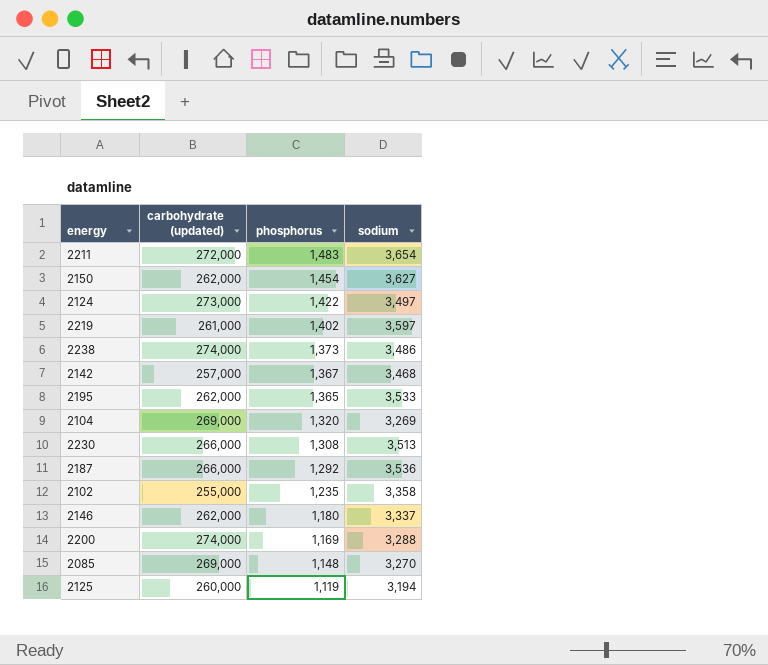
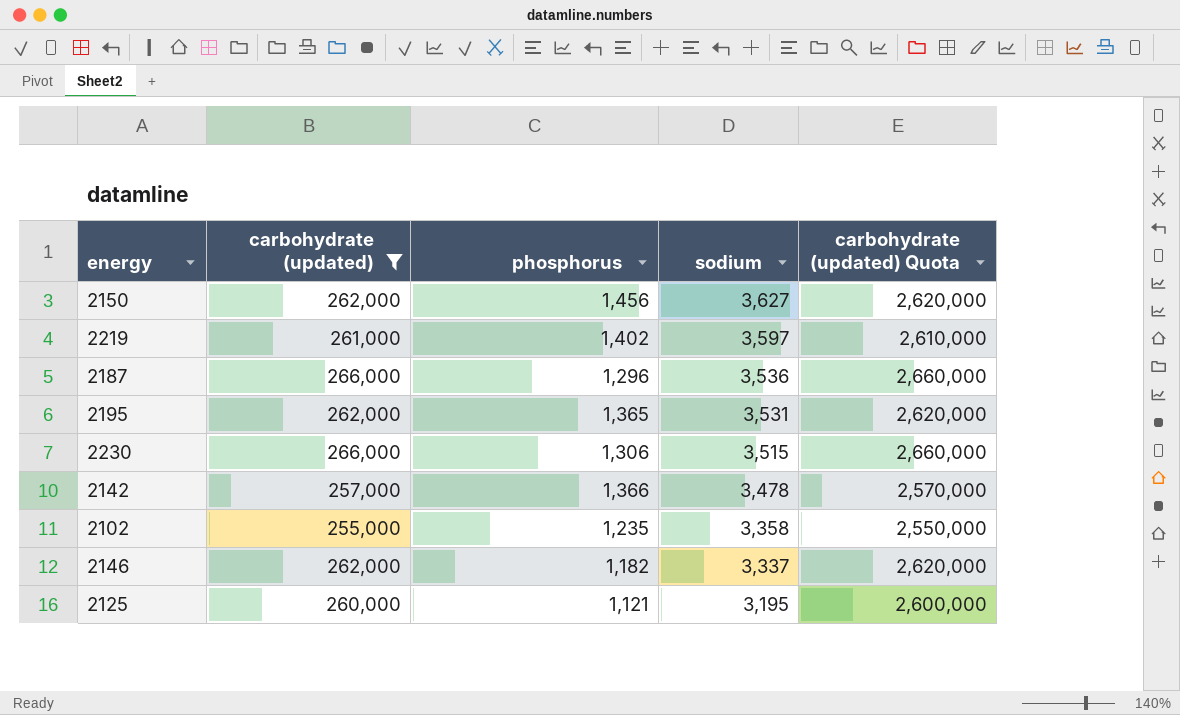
filter: none -> carbohydrate (updated) <= 266,000
row order: phosphorus descending -> sodium descending
column carbohydrate (updated) Quota | formula: none -> [carbohydrate (updated)] * 10
2150 | phosphorus: 1,454 -> 1,456
2187 | phosphorus: 1,292 -> 1,296
2195 | sodium: 3,533 -> 3,531
2230 | phosphorus: 1,308 -> 1,306
2230 | sodium: 3,513 -> 3,515
2142 | phosphorus: 1,367 -> 1,366
2142 | sodium: 3,468 -> 3,478
2146 | phosphorus: 1,180 -> 1,182
2125 | phosphorus: 1,119 -> 1,121
2125 | sodium: 3,194 -> 3,195

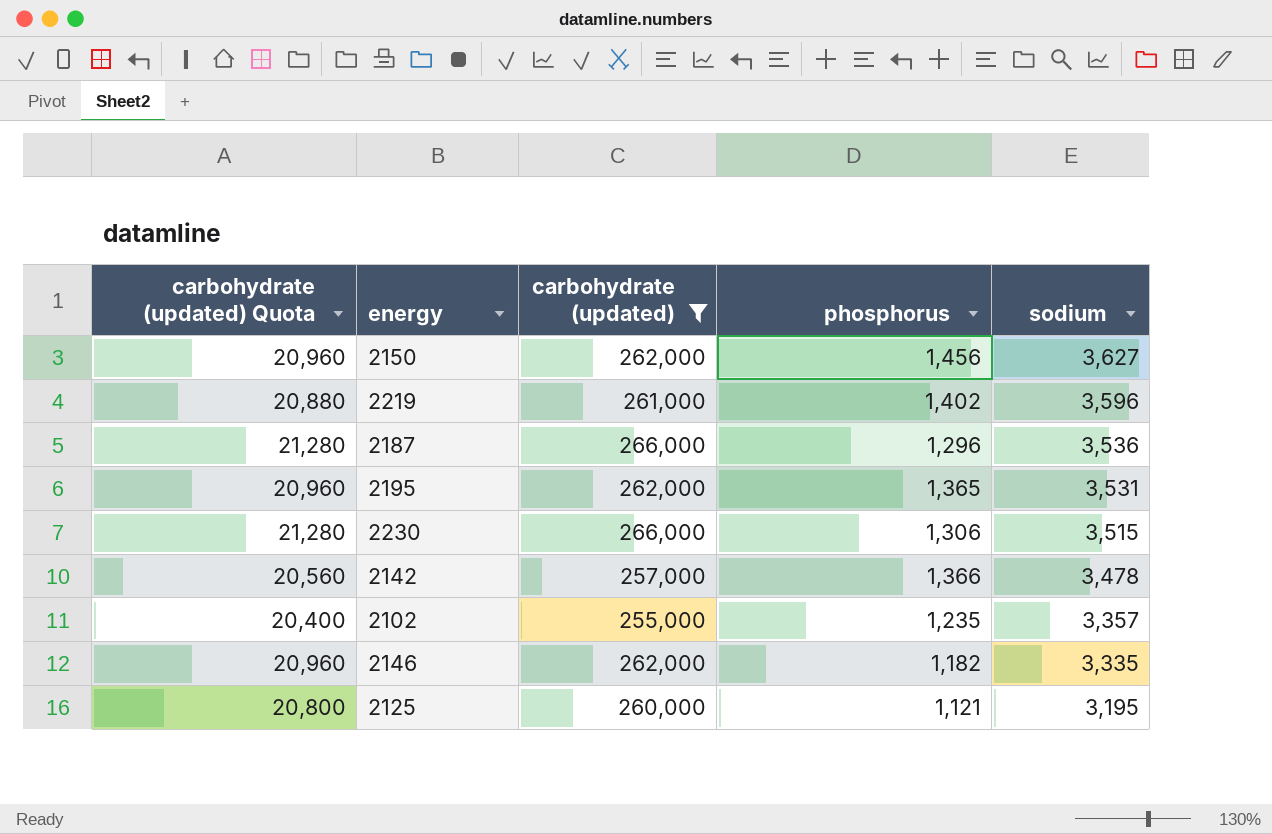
column carbohydrate (updated) Quota | formula: [carbohydrate (updated)] * 10 -> [carbohydrate (updated)] * 0.08
column carbohydrate (updated) Quota | position: 5 -> 1
2219 | sodium: 3,597 -> 3,596
2102 | sodium: 3,358 -> 3,357
2146 | sodium: 3,337 -> 3,335

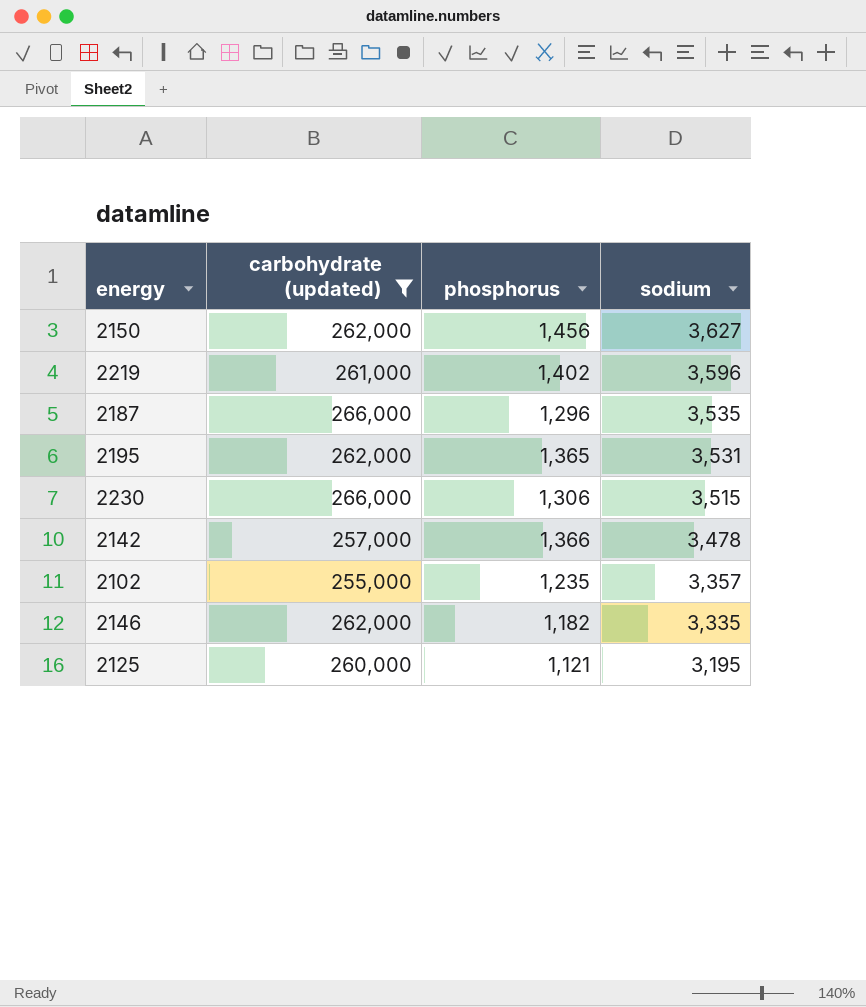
column carbohydrate (updated) Quota | formula: [carbohydrate (updated)] * 0.08 -> none
2187 | sodium: 3,536 -> 3,535

